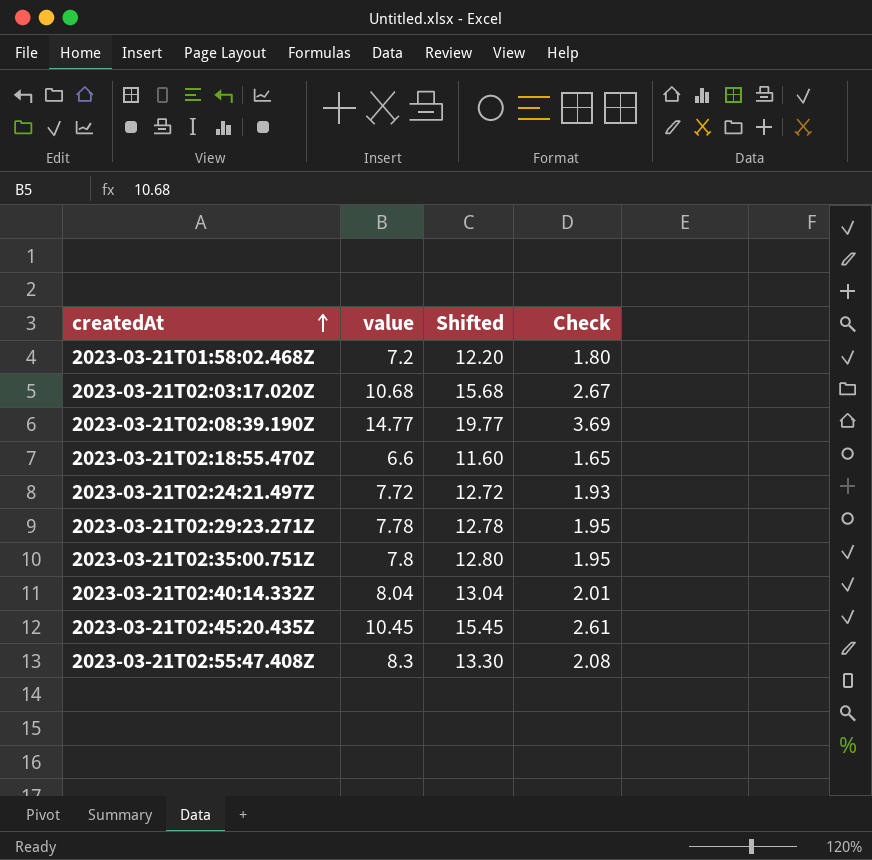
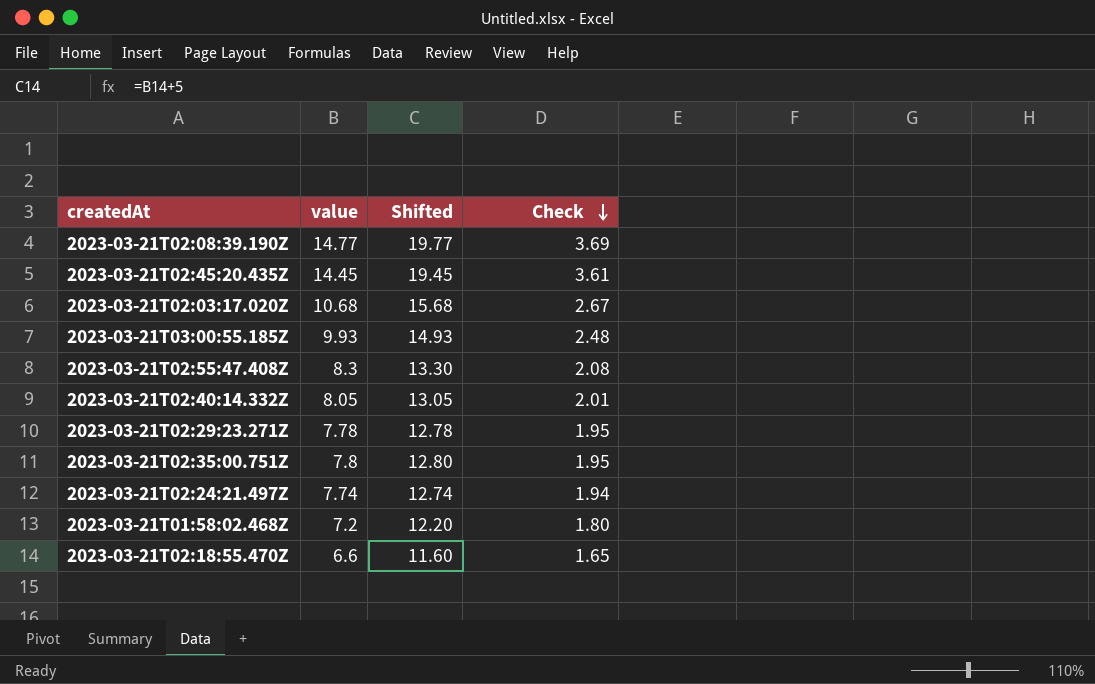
row order: createdAt ascending -> Check descending
2023-03-21T02:45:20.435Z | value: 10.45 -> 14.45
2023-03-21T02:45:20.435Z | Shifted: 15.45 -> 19.45
2023-03-21T02:45:20.435Z | Check: 2.61 -> 3.61
row 2023-03-21T03:00:55.185Z: none -> 9.93 | 14.93 | 2.48
2023-03-21T02:40:14.332Z | value: 8.04 -> 8.05
2023-03-21T02:40:14.332Z | Shifted: 13.04 -> 13.05
2023-03-21T02:24:21.497Z | value: 7.72 -> 7.74
2023-03-21T02:24:21.497Z | Shifted: 12.72 -> 12.74
2023-03-21T02:24:21.497Z | Check: 1.93 -> 1.94

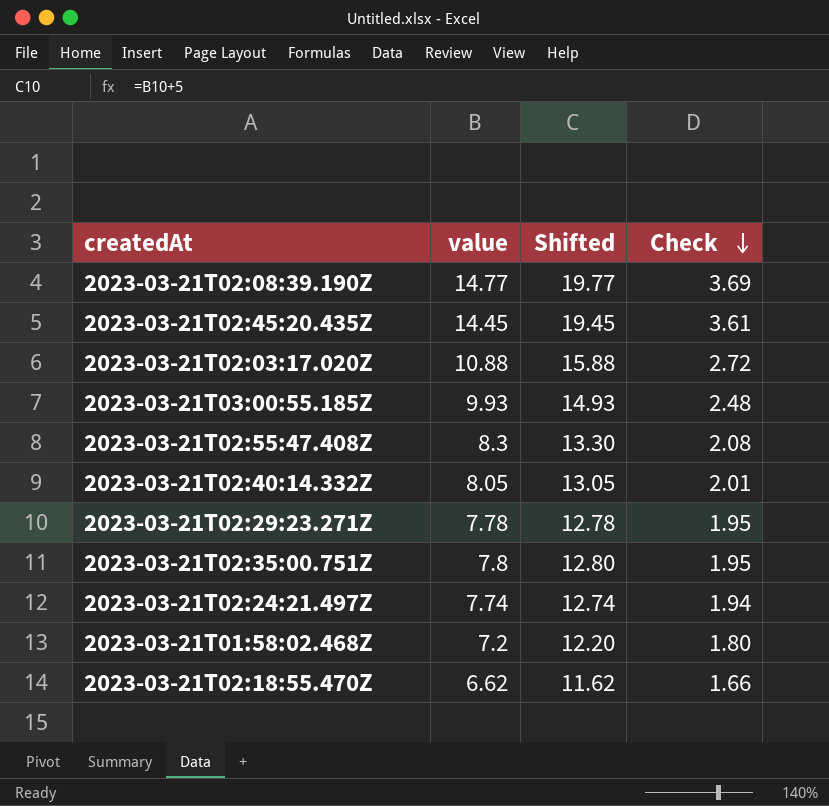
2023-03-21T02:03:17.020Z | value: 10.68 -> 10.88
2023-03-21T02:03:17.020Z | Shifted: 15.68 -> 15.88
2023-03-21T02:03:17.020Z | Check: 2.67 -> 2.72
2023-03-21T02:18:55.470Z | value: 6.6 -> 6.62
2023-03-21T02:18:55.470Z | Shifted: 11.60 -> 11.62
2023-03-21T02:18:55.470Z | Check: 1.65 -> 1.66

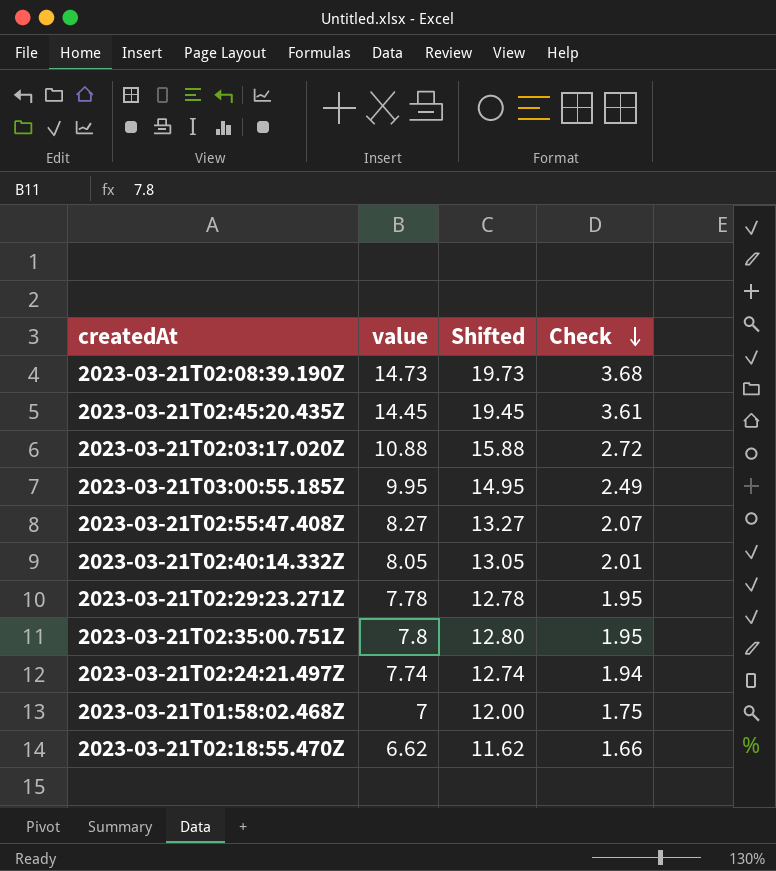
2023-03-21T02:08:39.190Z | value: 14.77 -> 14.73
2023-03-21T02:08:39.190Z | Shifted: 19.77 -> 19.73
2023-03-21T02:08:39.190Z | Check: 3.69 -> 3.68
2023-03-21T03:00:55.185Z | value: 9.93 -> 9.95
2023-03-21T03:00:55.185Z | Shifted: 14.93 -> 14.95
2023-03-21T03:00:55.185Z | Check: 2.48 -> 2.49
2023-03-21T02:55:47.408Z | value: 8.3 -> 8.27
2023-03-21T02:55:47.408Z | Shifted: 13.30 -> 13.27
2023-03-21T02:55:47.408Z | Check: 2.08 -> 2.07
2023-03-21T01:58:02.468Z | value: 7.2 -> 7
2023-03-21T01:58:02.468Z | Shifted: 12.20 -> 12.00
2023-03-21T01:58:02.468Z | Check: 1.80 -> 1.75

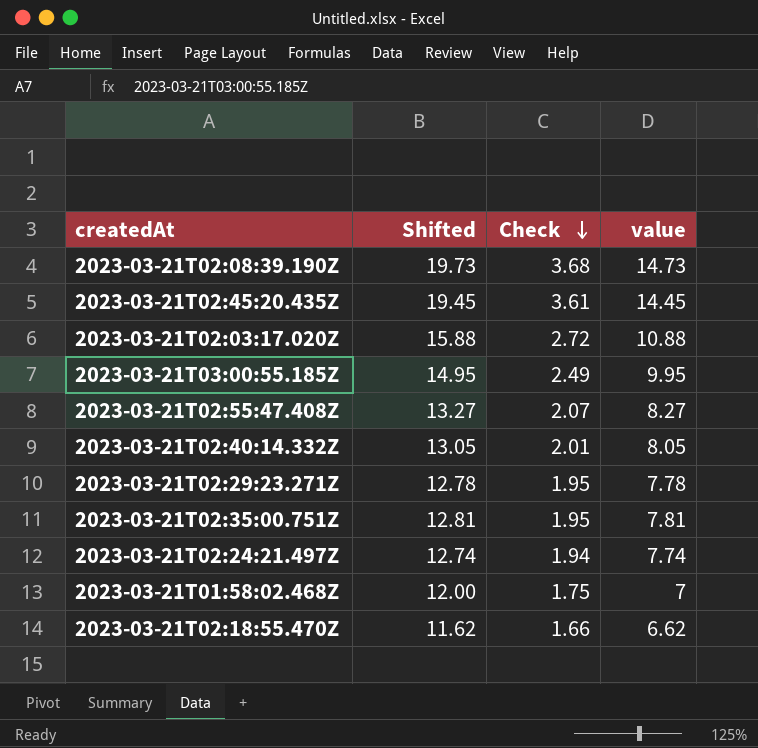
column value | position: 2 -> 4
2023-03-21T02:35:00.751Z | Shifted: 12.80 -> 12.81
2023-03-21T02:35:00.751Z | value: 7.8 -> 7.81

